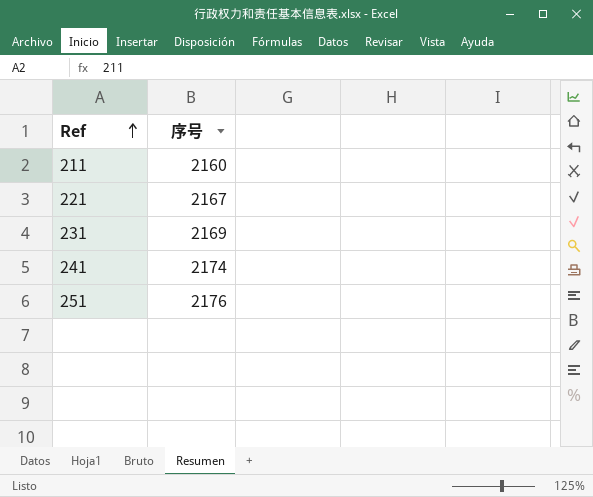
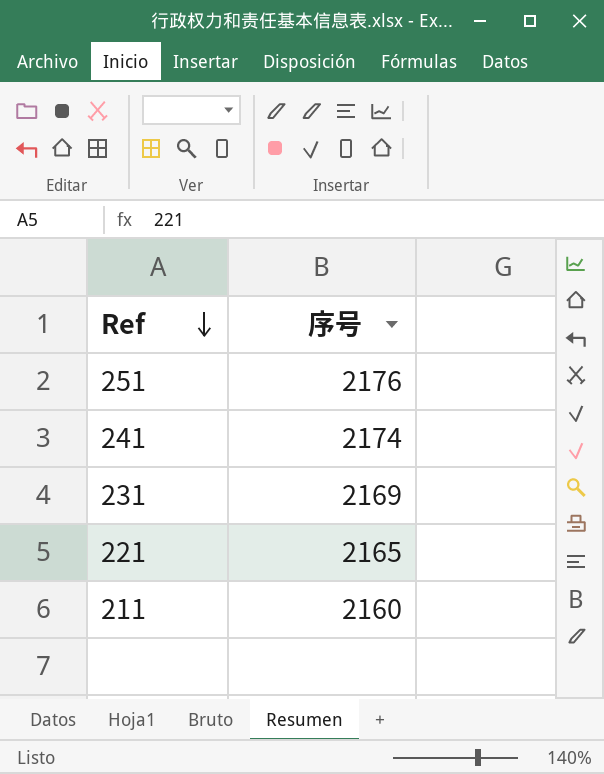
row order: Ref ascending -> Ref descending
221 | 序号: 2167 -> 2165

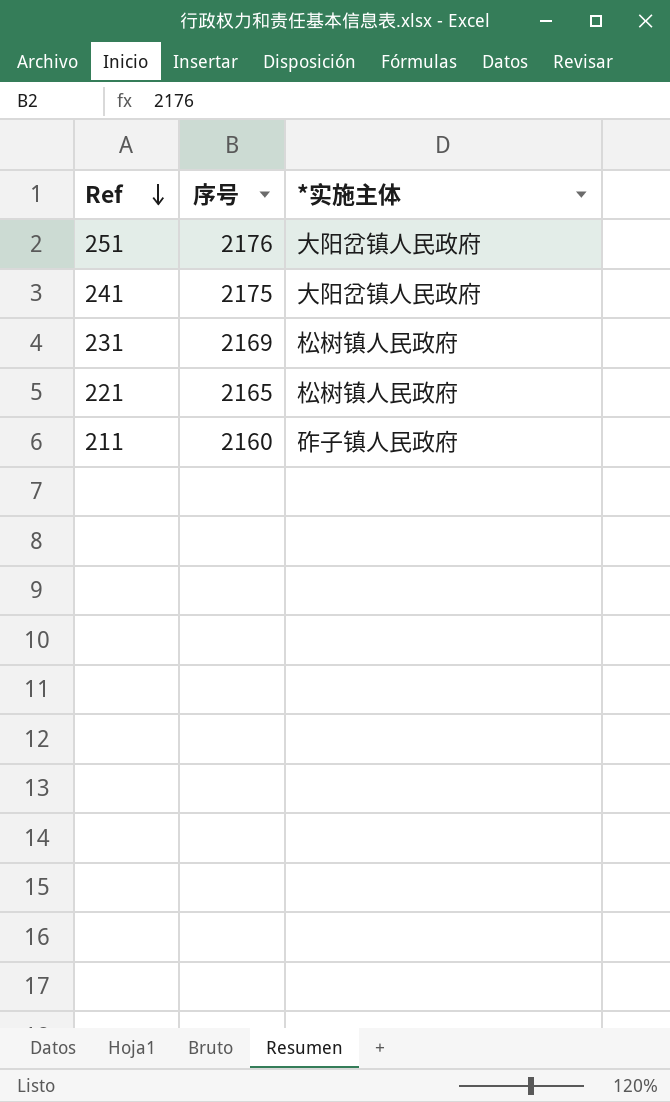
column *实施主体 | position: none -> 3
241 | 序号: 2174 -> 2175

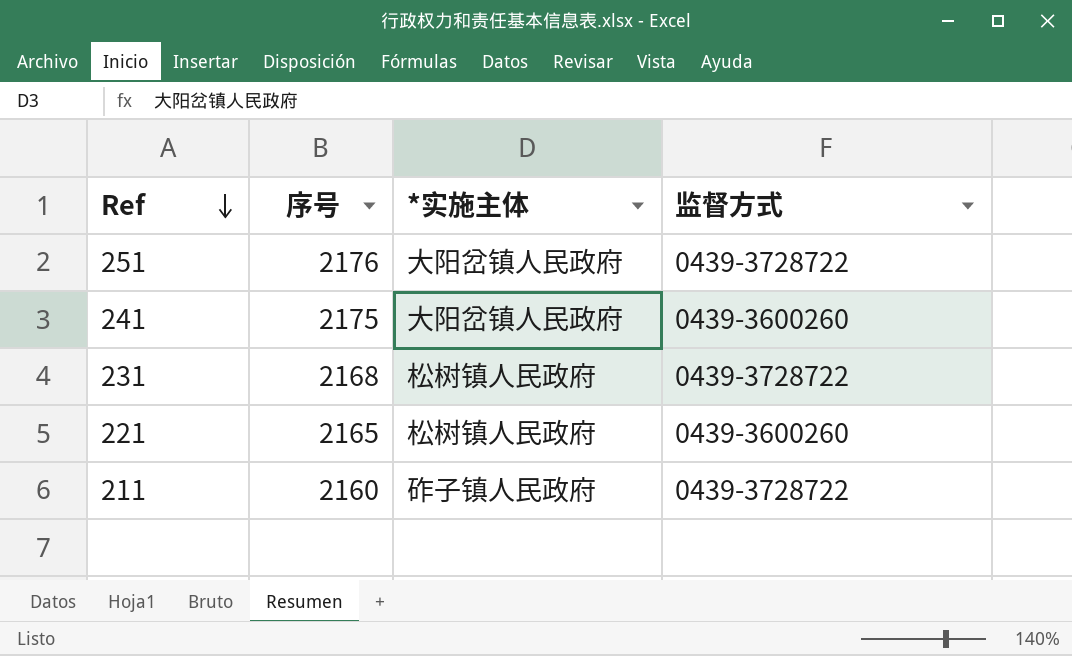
column 监督方式 | position: none -> 4
231 | 序号: 2169 -> 2168

